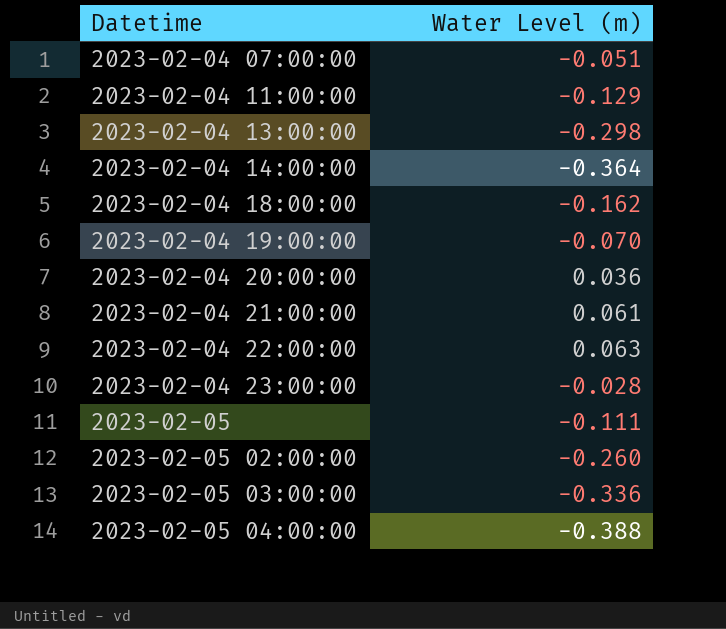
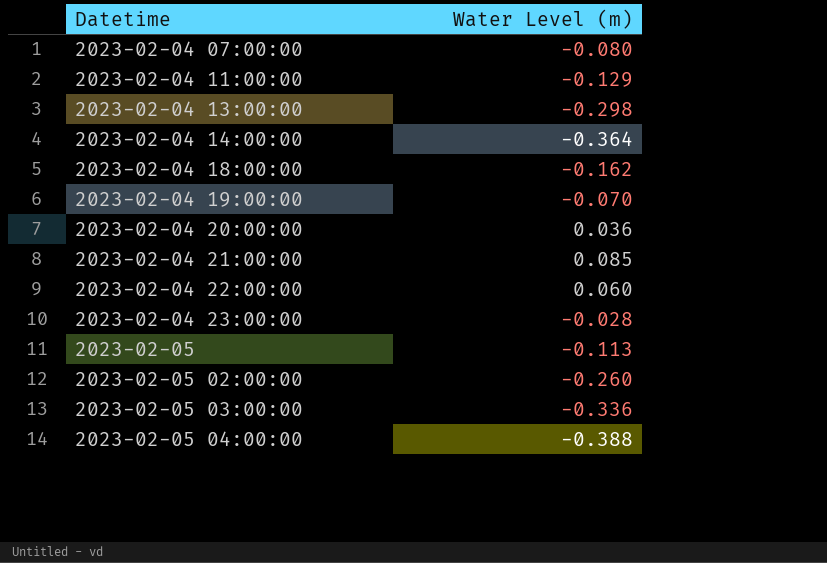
2023-02-04 07:00:00 | Water Level (m): -0.051 -> -0.080
2023-02-04 21:00:00 | Water Level (m): 0.061 -> 0.085
2023-02-04 22:00:00 | Water Level (m): 0.063 -> 0.060
2023-02-05 | Water Level (m): -0.111 -> -0.113

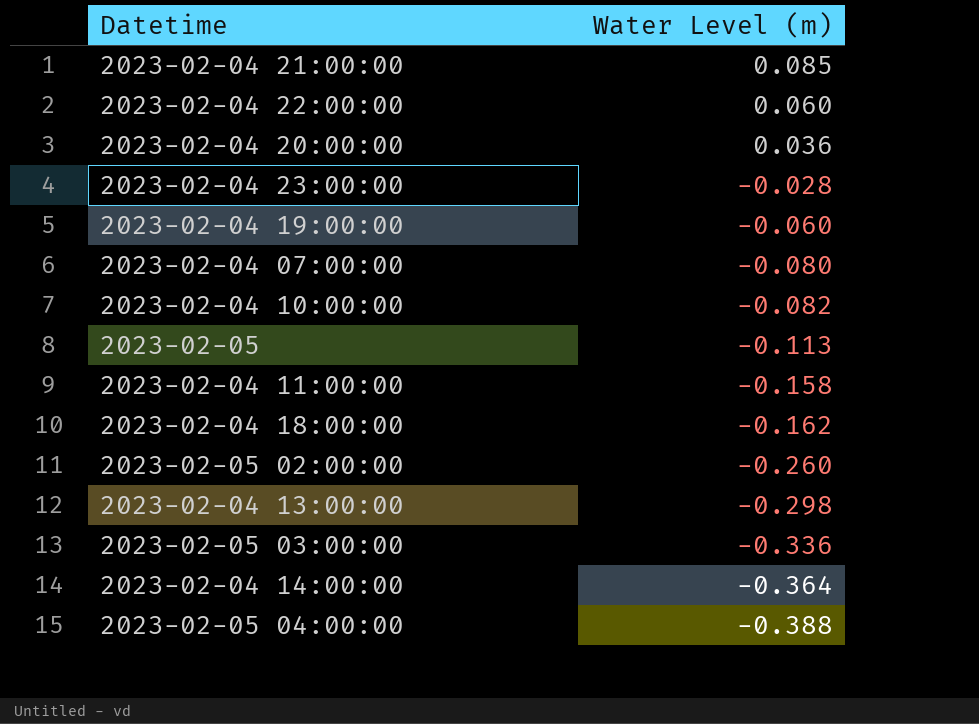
row order: Datetime ascending -> Water Level (m) descending
2023-02-04 19:00:00 | Water Level (m): -0.070 -> -0.060
row 2023-02-04 10:00:00: none -> -0.082
2023-02-04 11:00:00 | Water Level (m): -0.129 -> -0.158

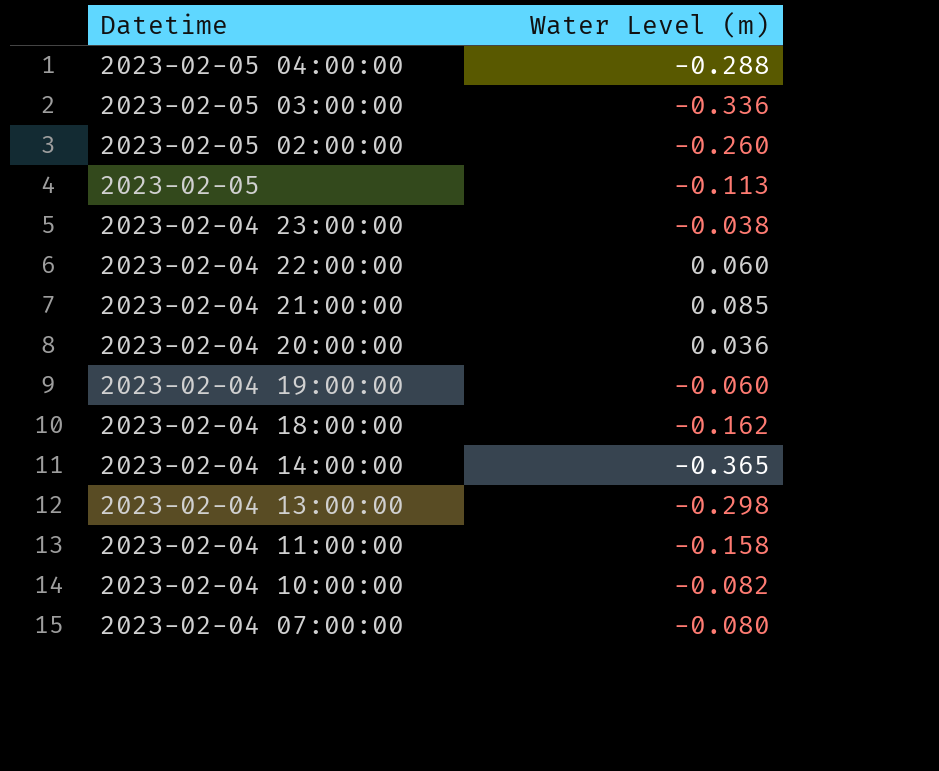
row order: Water Level (m) descending -> Datetime descending
2023-02-05 04:00:00 | Water Level (m): -0.388 -> -0.288
2023-02-04 23:00:00 | Water Level (m): -0.028 -> -0.038
2023-02-04 14:00:00 | Water Level (m): -0.364 -> -0.365

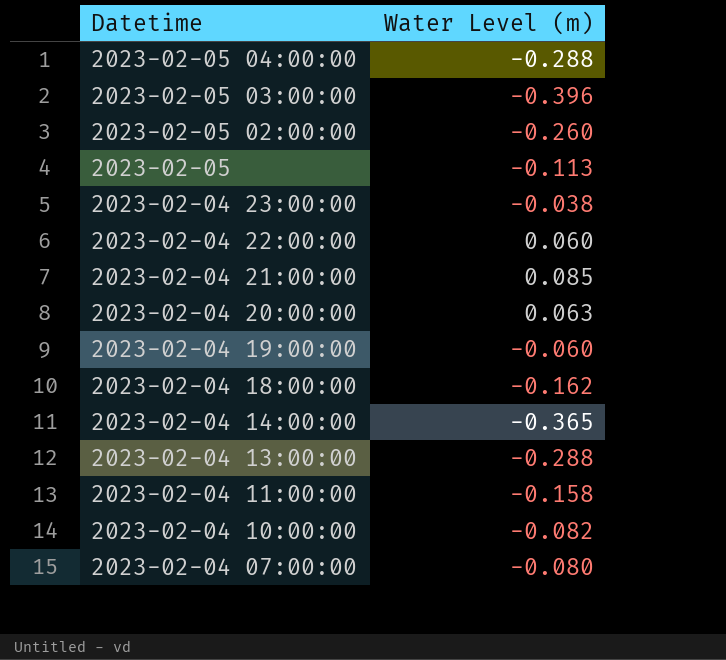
2023-02-05 03:00:00 | Water Level (m): -0.336 -> -0.396
2023-02-04 20:00:00 | Water Level (m): 0.036 -> 0.063
2023-02-04 13:00:00 | Water Level (m): -0.298 -> -0.288

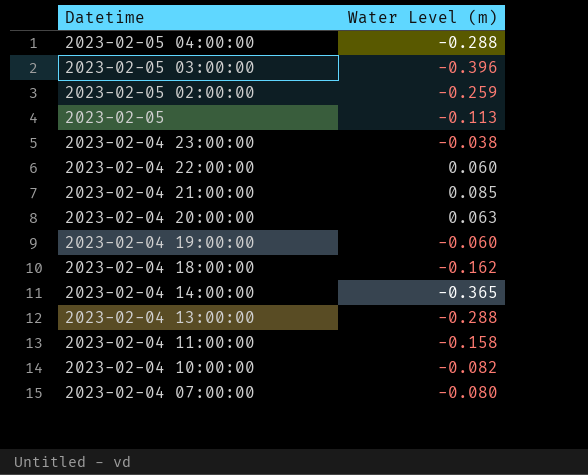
2023-02-05 02:00:00 | Water Level (m): -0.260 -> -0.259

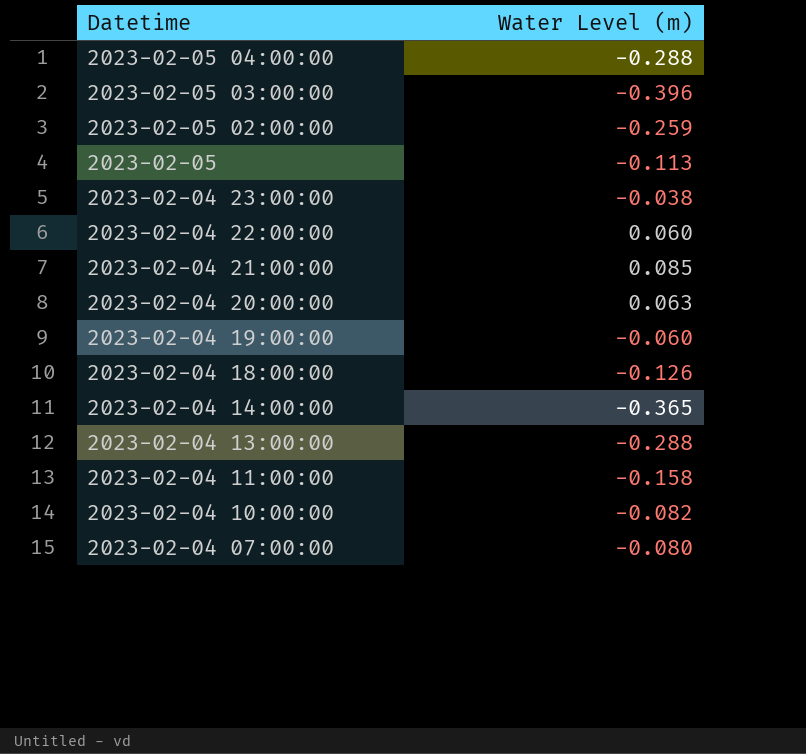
2023-02-04 18:00:00 | Water Level (m): -0.162 -> -0.126

